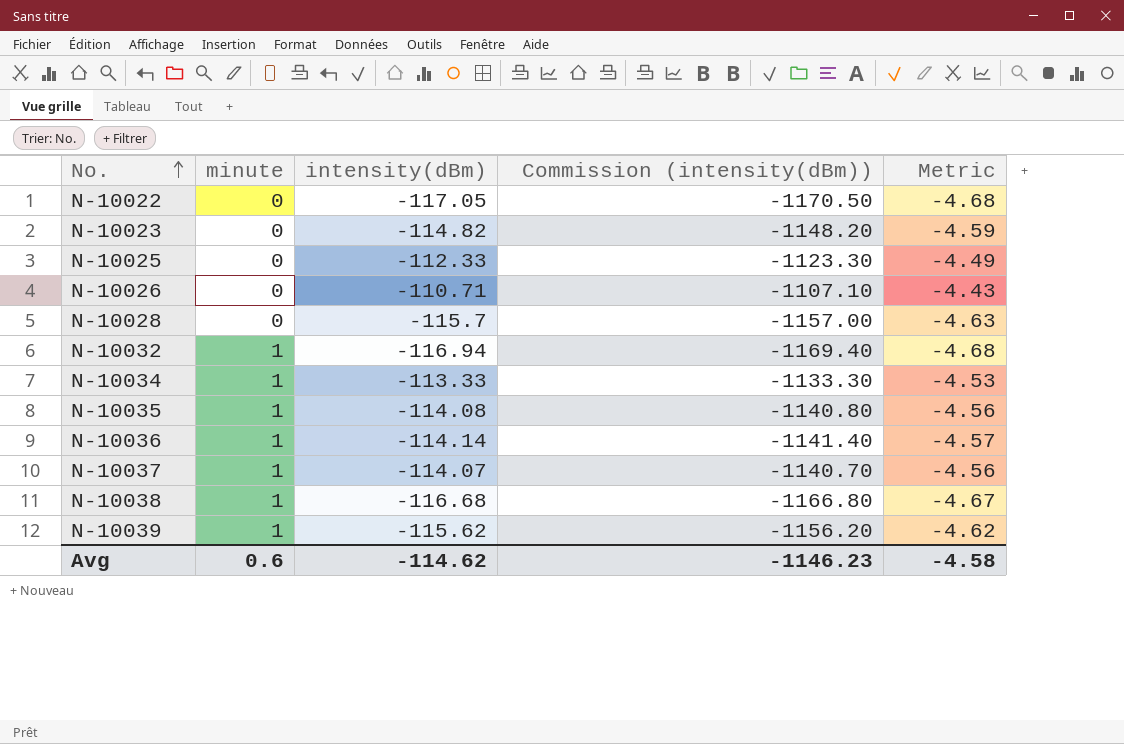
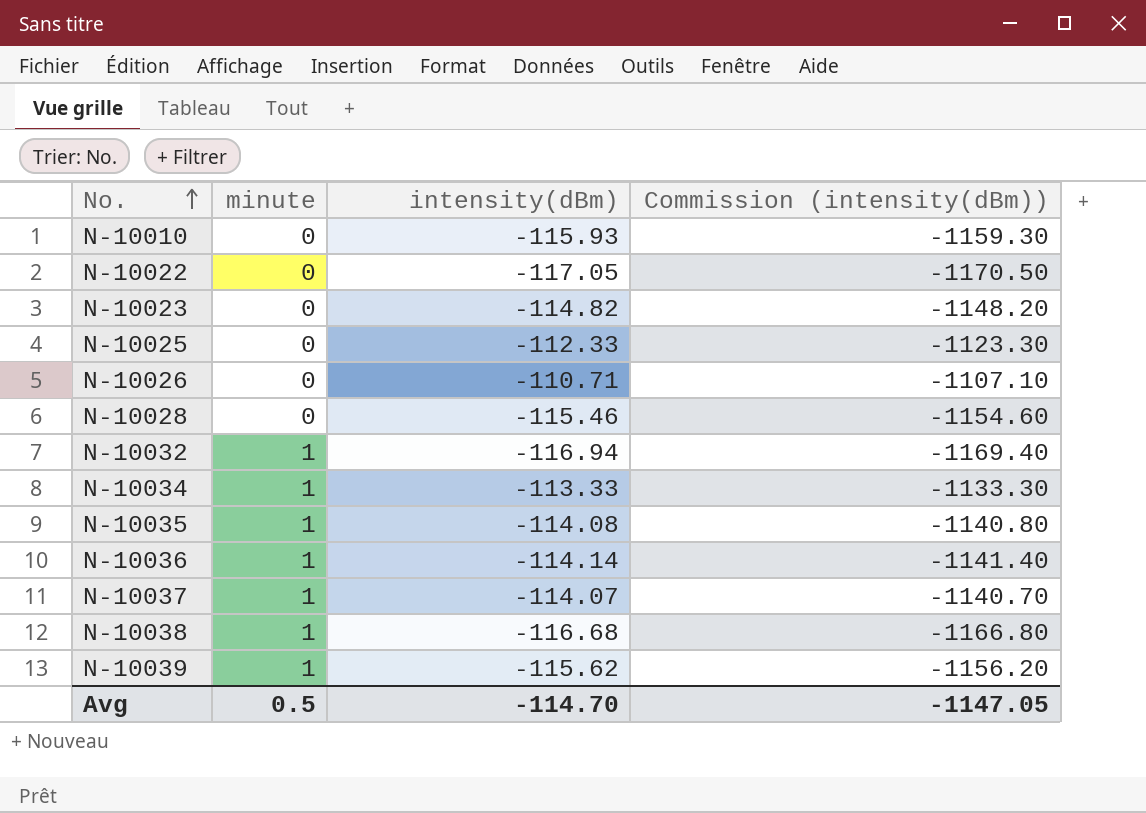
column Metric | formula: [intensity(dBm)] * 0.04 -> none
row N-10010: none -> 0 | -115.93 | -1159.30
N-10028 | intensity(dBm): -115.7 -> -115.46
N-10028 | Commission (intensity(dBm)): -1157.00 -> -1154.60
Avg | minute: 0.6 -> 0.5
Avg | intensity(dBm): -114.62 -> -114.70
Avg | Commission (intensity(dBm)): -1146.23 -> -1147.05

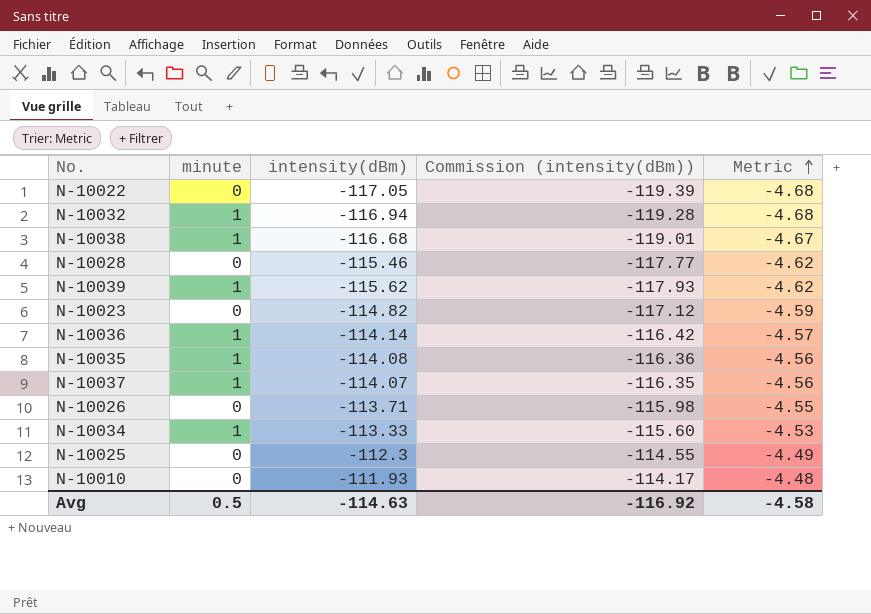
row order: No. ascending -> Metric ascending
column Commission (intensity(dBm)) | formula: [intensity(dBm)] * 10 -> [intensity(dBm)] * 1.02
column Metric | formula: none -> [intensity(dBm)] * 0.04
N-10026 | intensity(dBm): -110.71 -> -113.71
N-10025 | intensity(dBm): -112.33 -> -112.3
N-10010 | intensity(dBm): -115.93 -> -111.93
Avg | intensity(dBm): -114.70 -> -114.63
Avg | Commission (intensity(dBm)): -1147.05 -> -116.92

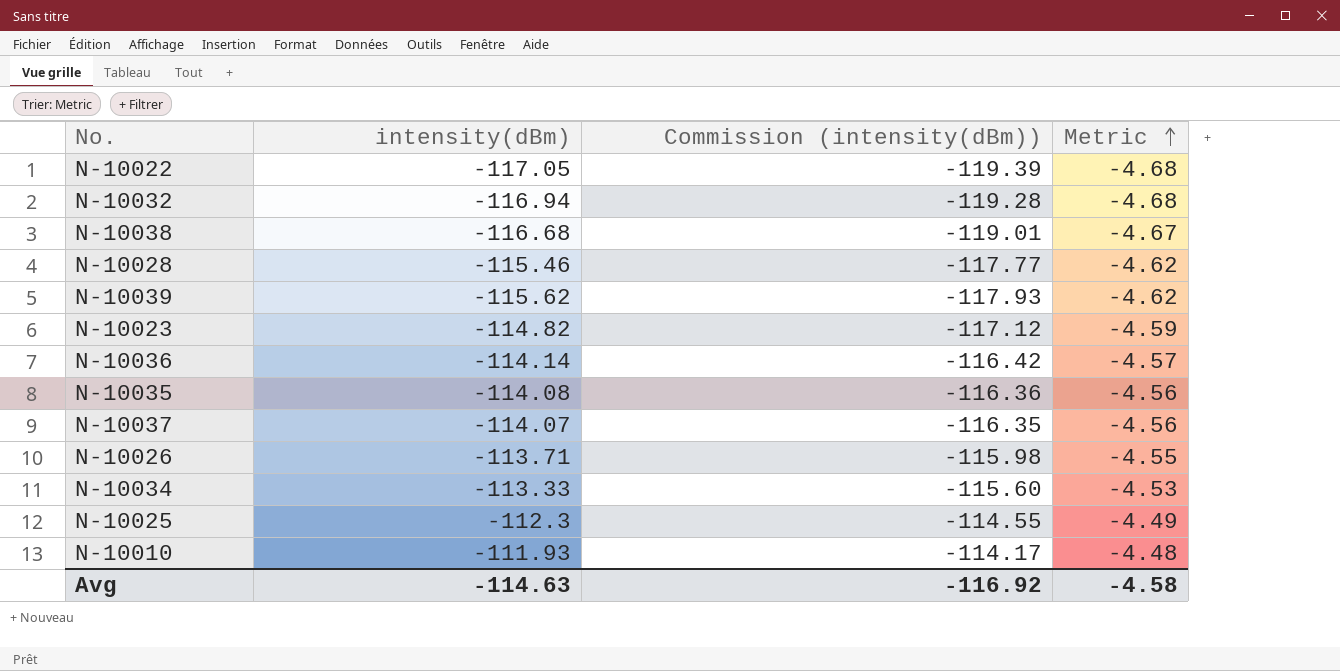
column minute | position: 2 -> none

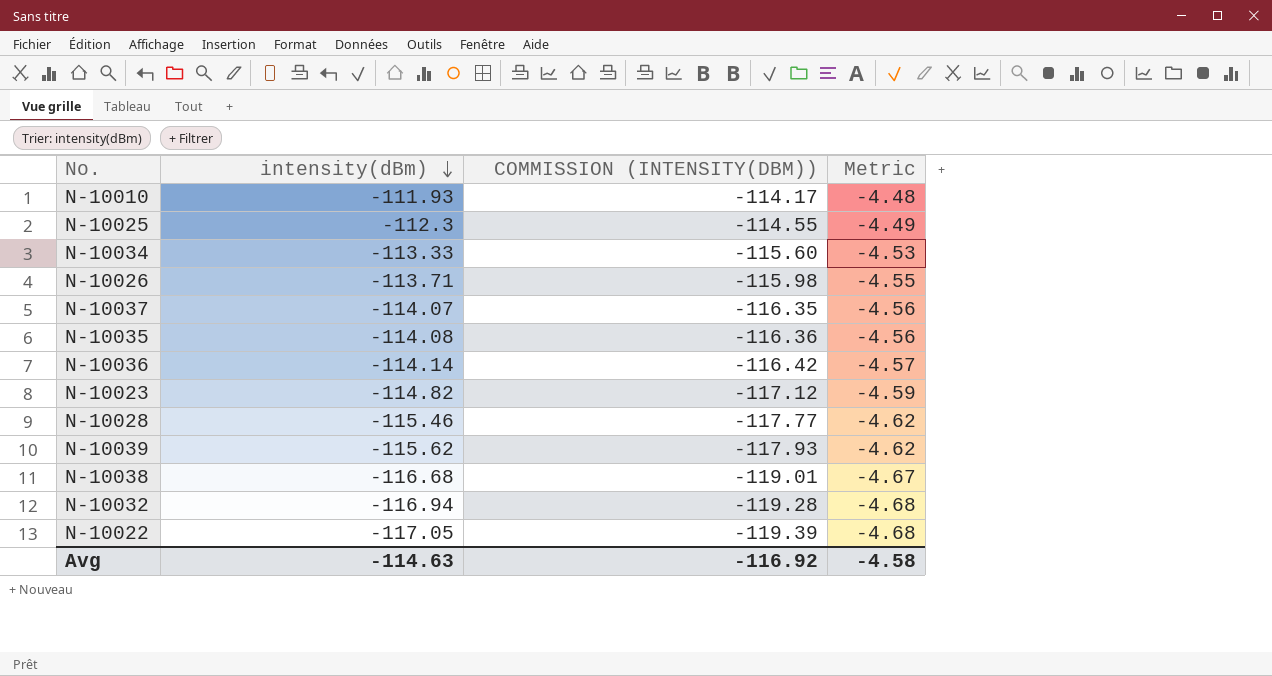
row order: Metric ascending -> intensity(dBm) descending
column name: Commission (intensity(dBm)) -> COMMISSION (INTENSITY(DBM))

